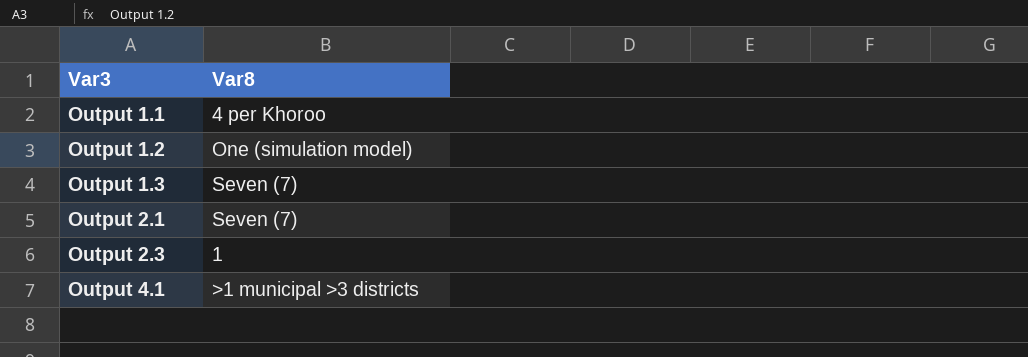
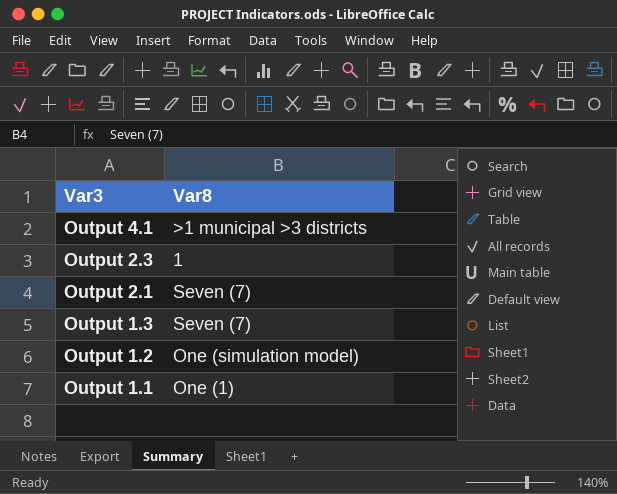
row order: Var3 ascending -> Var3 descending
Output 1.1 | Var8: 4 per Khoroo -> One (1)

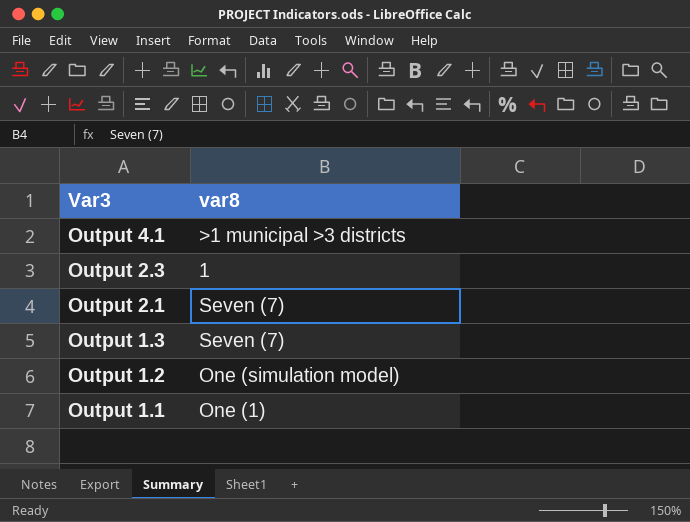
column name: Var8 -> var8

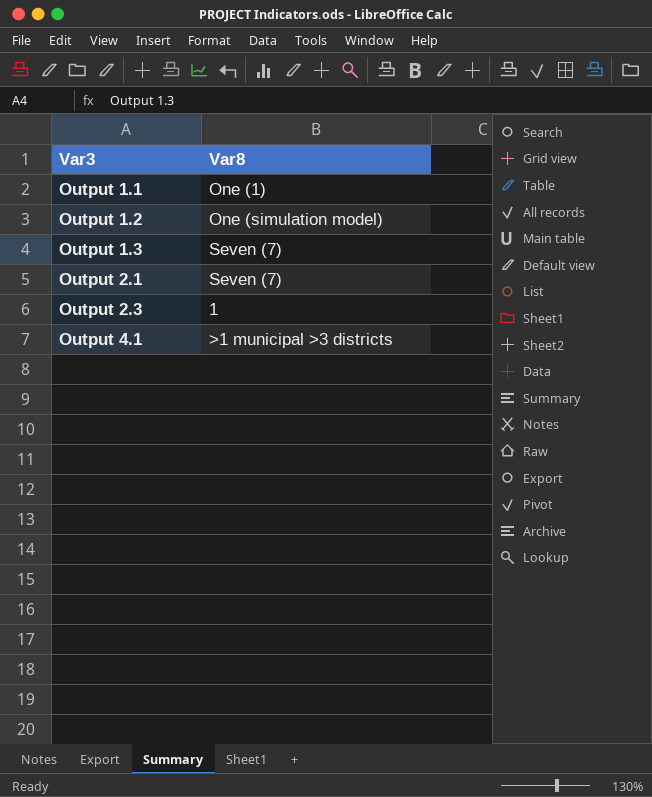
row order: Var3 descending -> Var3 ascending
column name: var8 -> Var8

